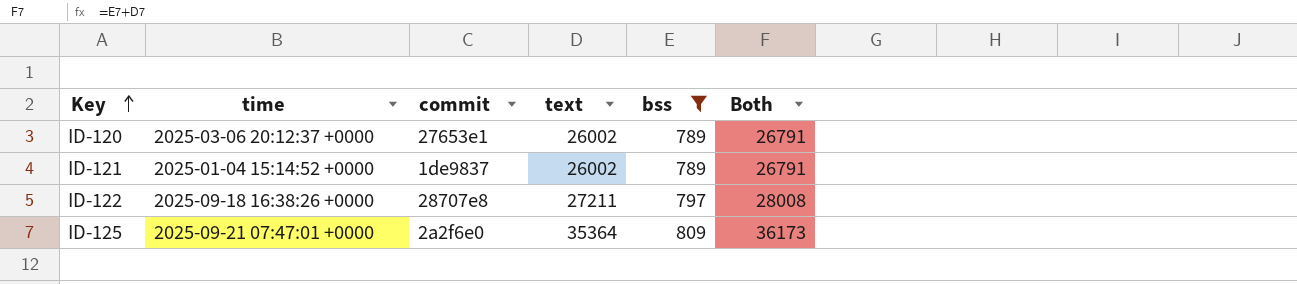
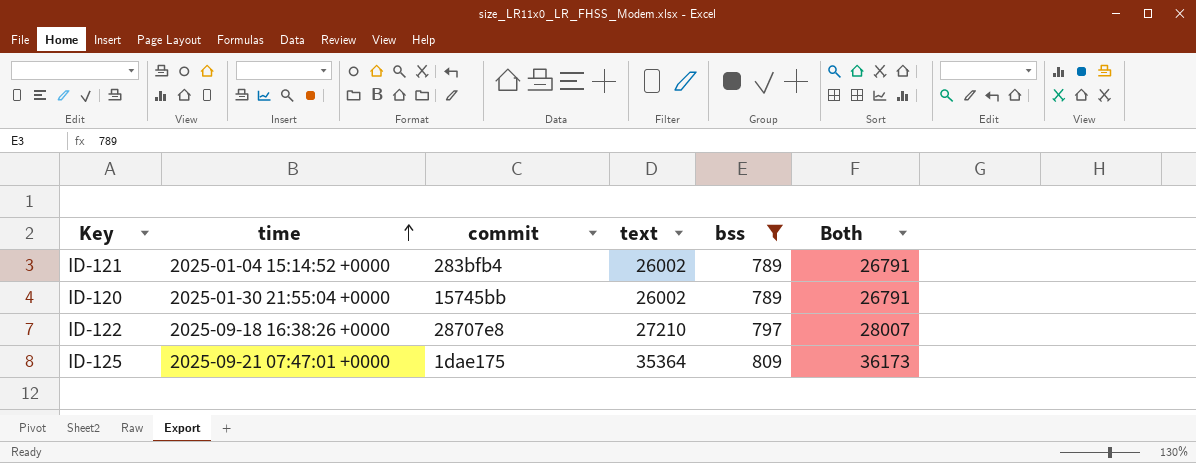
row order: Key ascending -> time ascending
ID-121 | commit: 1de9837 -> 283bfb4
ID-120 | time: 2025-03-06 20:12:37 +0000 -> 2025-01-30 21:55:04 +0000
ID-120 | commit: 27653e1 -> 15745bb
ID-122 | text: 27211 -> 27210
ID-122 | Both: 28008 -> 28007
ID-125 | commit: 2a2f6e0 -> 1dae175

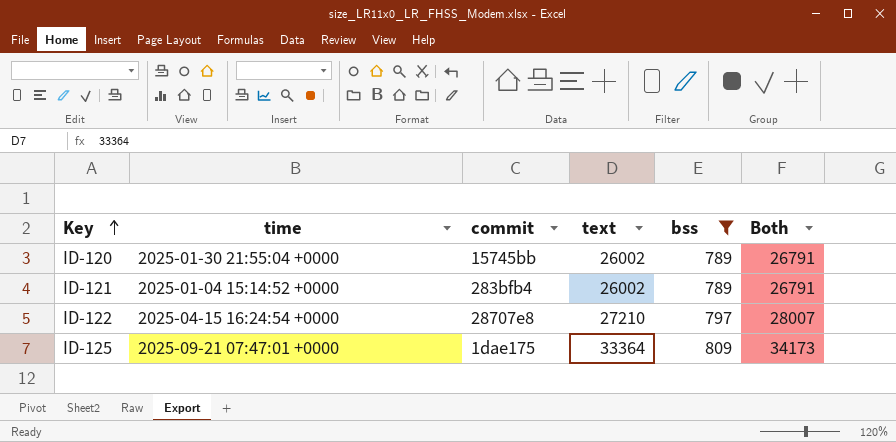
row order: time ascending -> Key ascending
ID-122 | time: 2025-09-18 16:38:26 +0000 -> 2025-04-15 16:24:54 +0000
ID-125 | text: 35364 -> 33364
ID-125 | Both: 36173 -> 34173

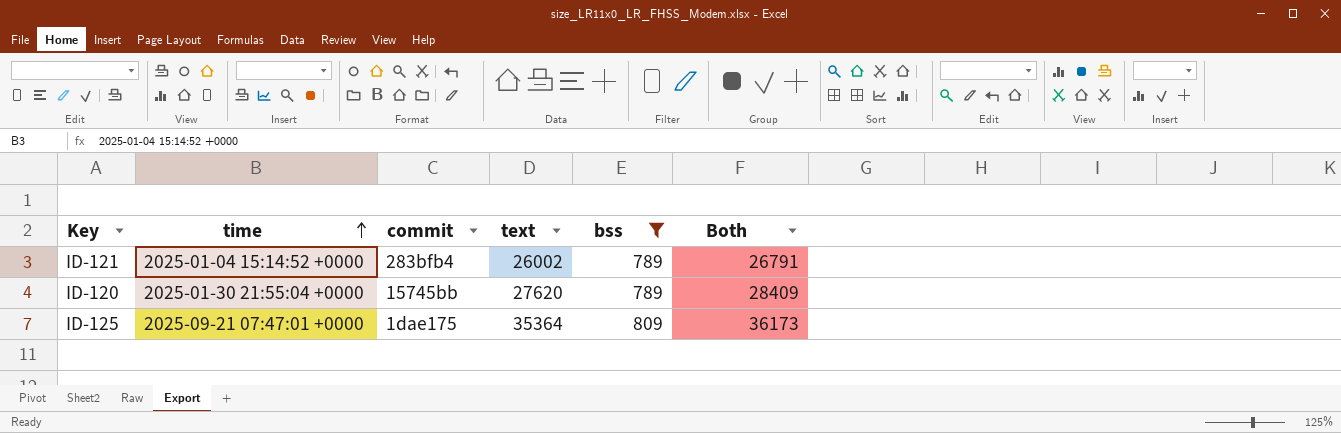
row order: Key ascending -> time ascending
row ID-122: 2025-04-15 16:24:54 +0000 | 28707e8 | 27210 | 797 | 28007 -> none
ID-120 | text: 26002 -> 27620
ID-120 | Both: 26791 -> 28409
ID-125 | text: 33364 -> 35364
ID-125 | Both: 34173 -> 36173

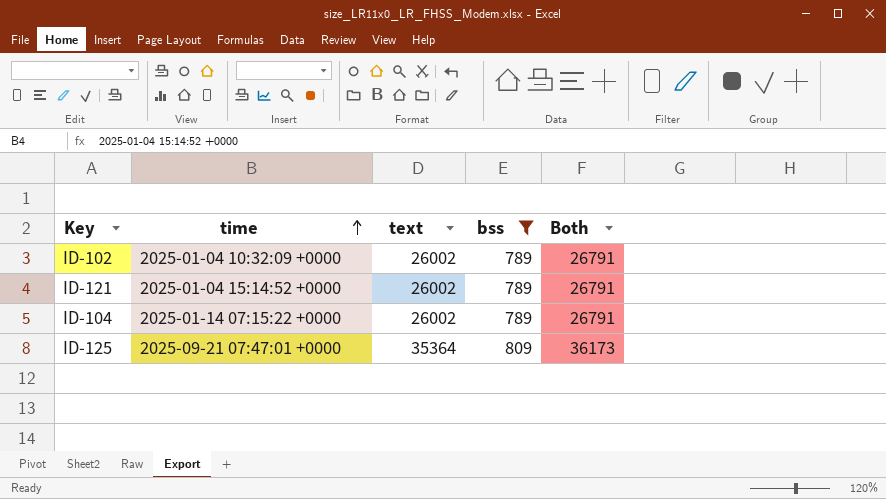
column commit | position: 3 -> none
row ID-120: 2025-01-30 21:55:04 +0000 | 15745bb | 27620 | 789 | 28409 -> none
row ID-102: none -> 2025-01-04 10:32:09 +0000 | 26002 | 789 | 26791
row ID-104: none -> 2025-01-14 07:15:22 +0000 | 26002 | 789 | 26791

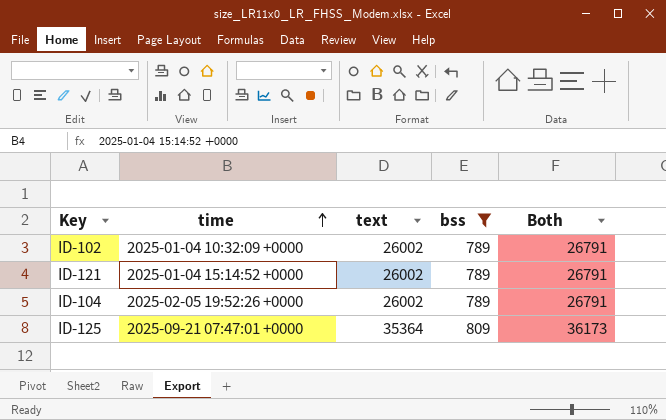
ID-104 | time: 2025-01-14 07:15:22 +0000 -> 2025-02-05 19:52:26 +0000

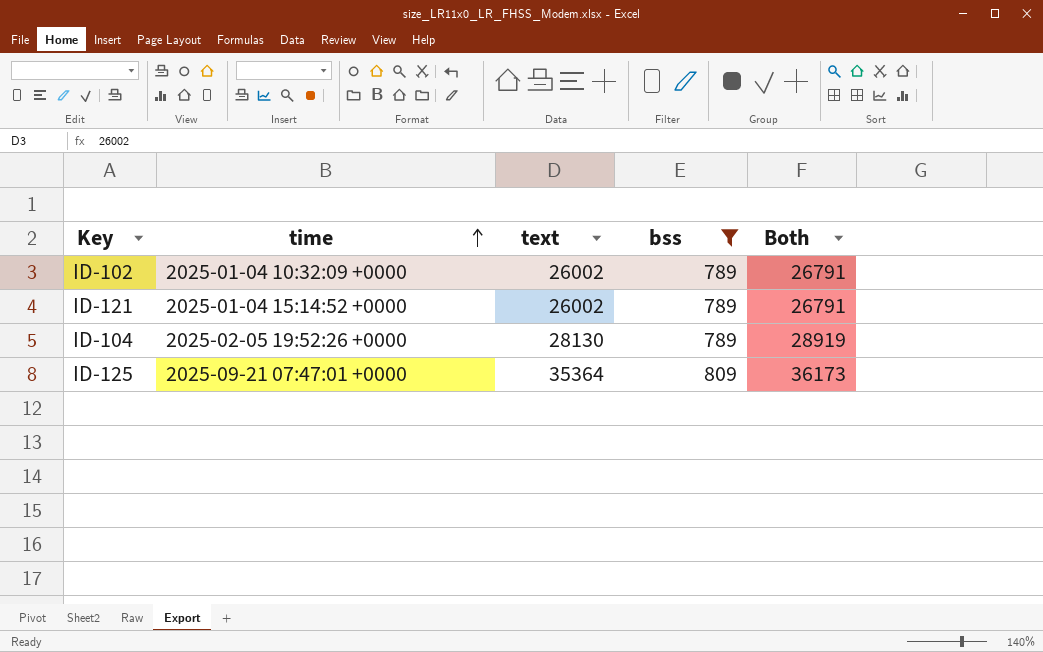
ID-104 | text: 26002 -> 28130
ID-104 | Both: 26791 -> 28919

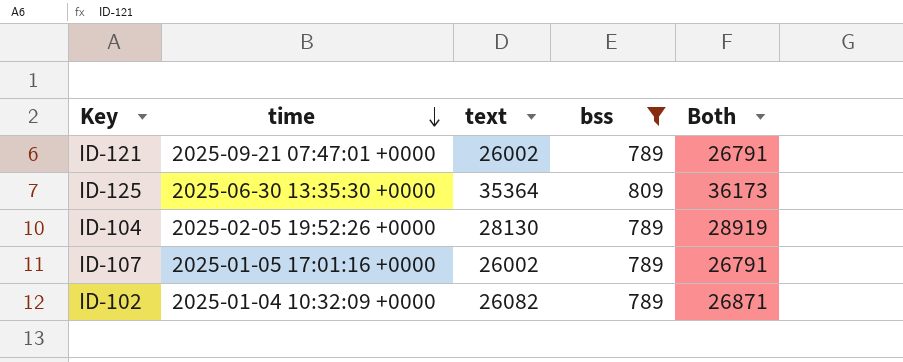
row order: time ascending -> time descending
ID-121 | time: 2025-01-04 15:14:52 +0000 -> 2025-09-21 07:47:01 +0000
ID-125 | time: 2025-09-21 07:47:01 +0000 -> 2025-06-30 13:35:30 +0000
row ID-107: none -> 2025-01-05 17:01:16 +0000 | 26002 | 789 | 26791
ID-102 | text: 26002 -> 26082
ID-102 | Both: 26791 -> 26871

